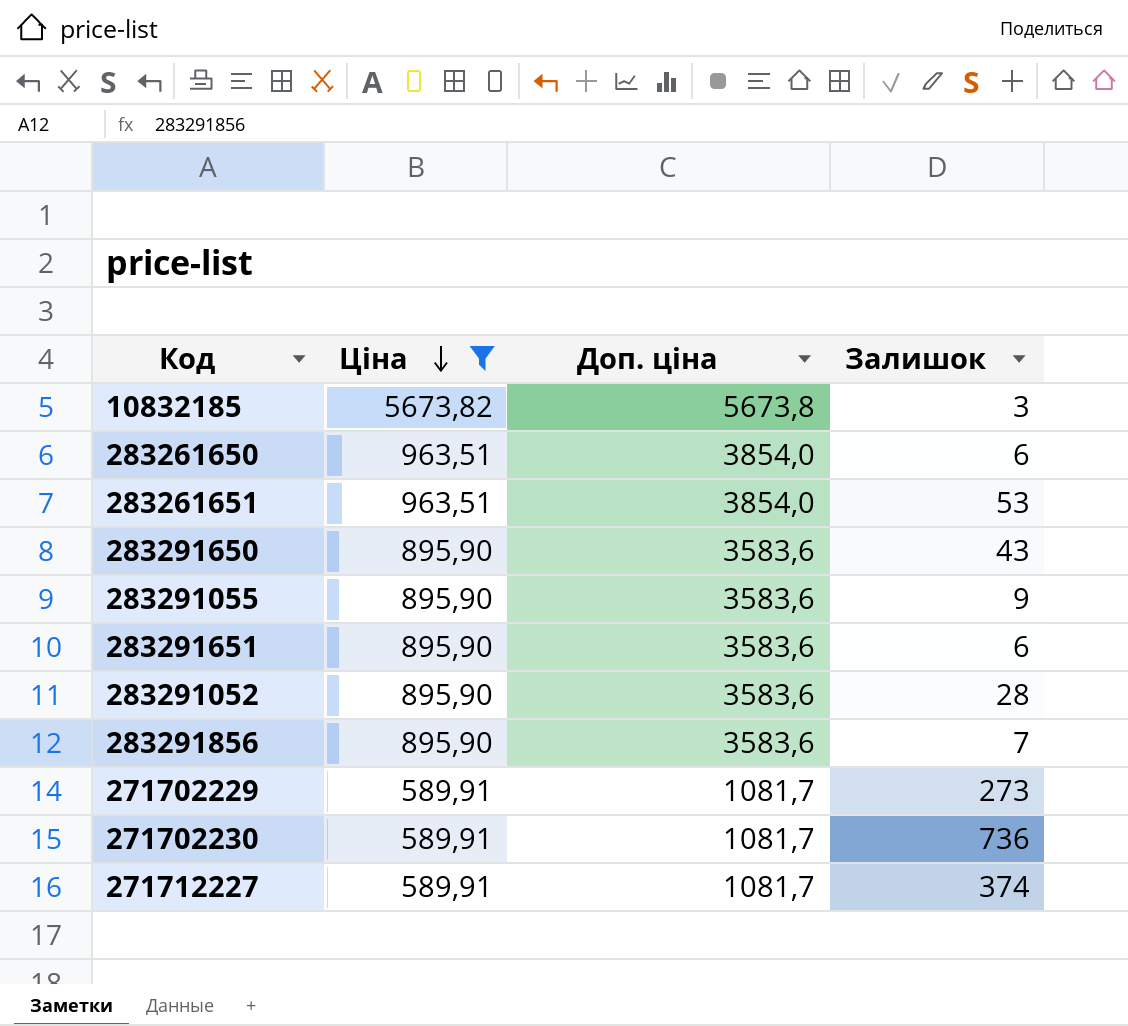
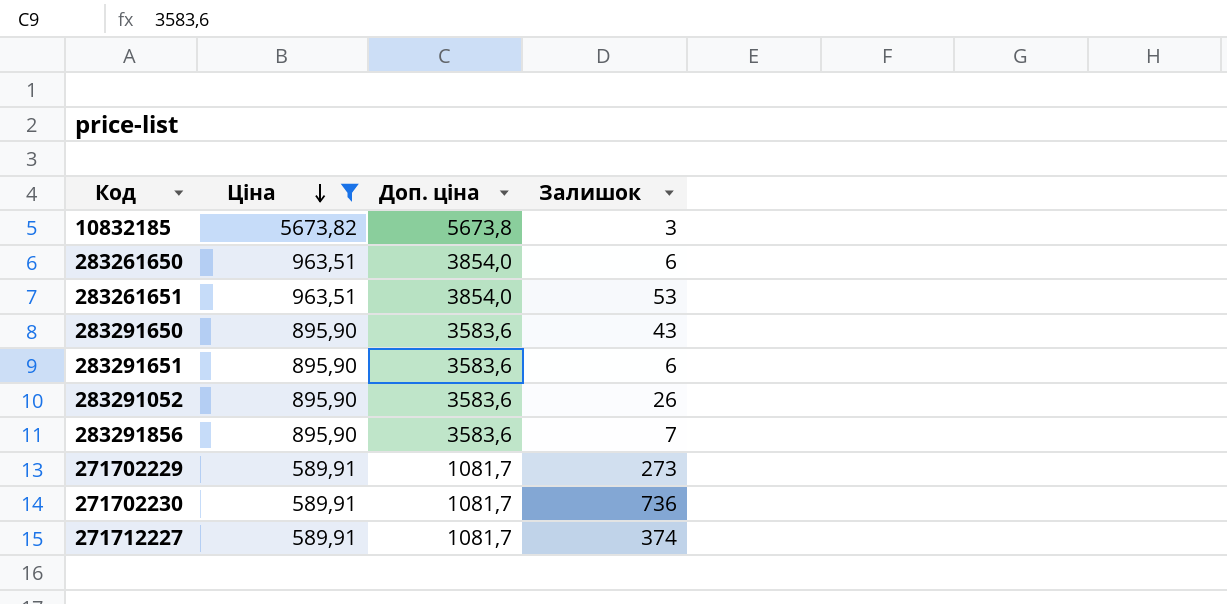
row 283291055: 895,90 | 3583,6 | 9 -> none
283291052 | Залишок: 28 -> 26

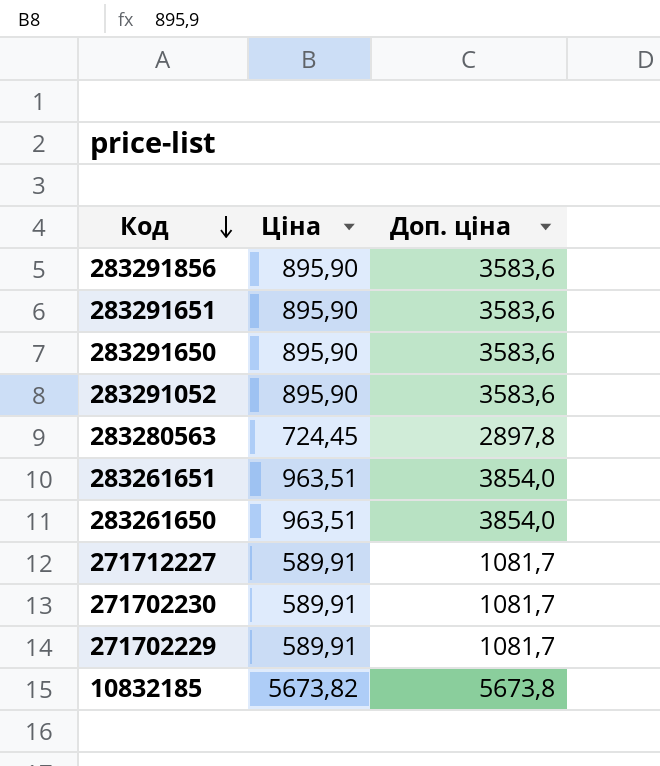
filter: Ціна != 724,45 -> none
row order: Ціна descending -> Код descending
column Залишок | position: 4 -> none

